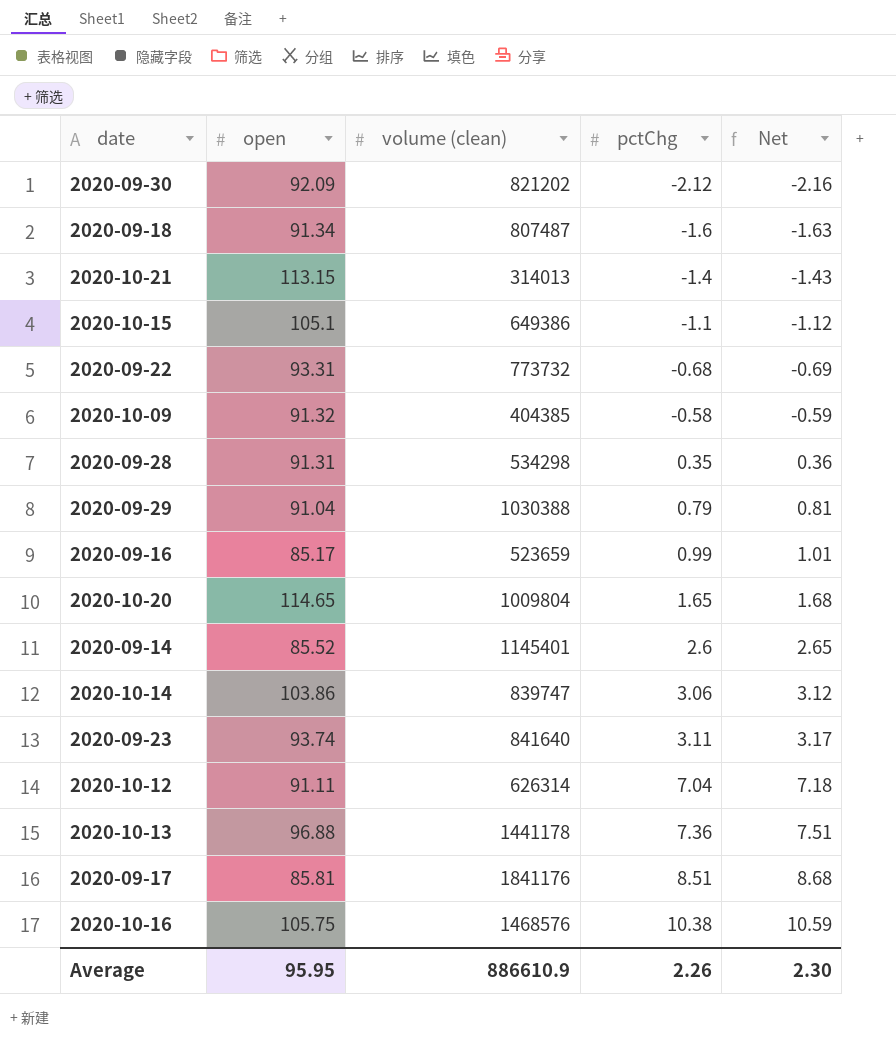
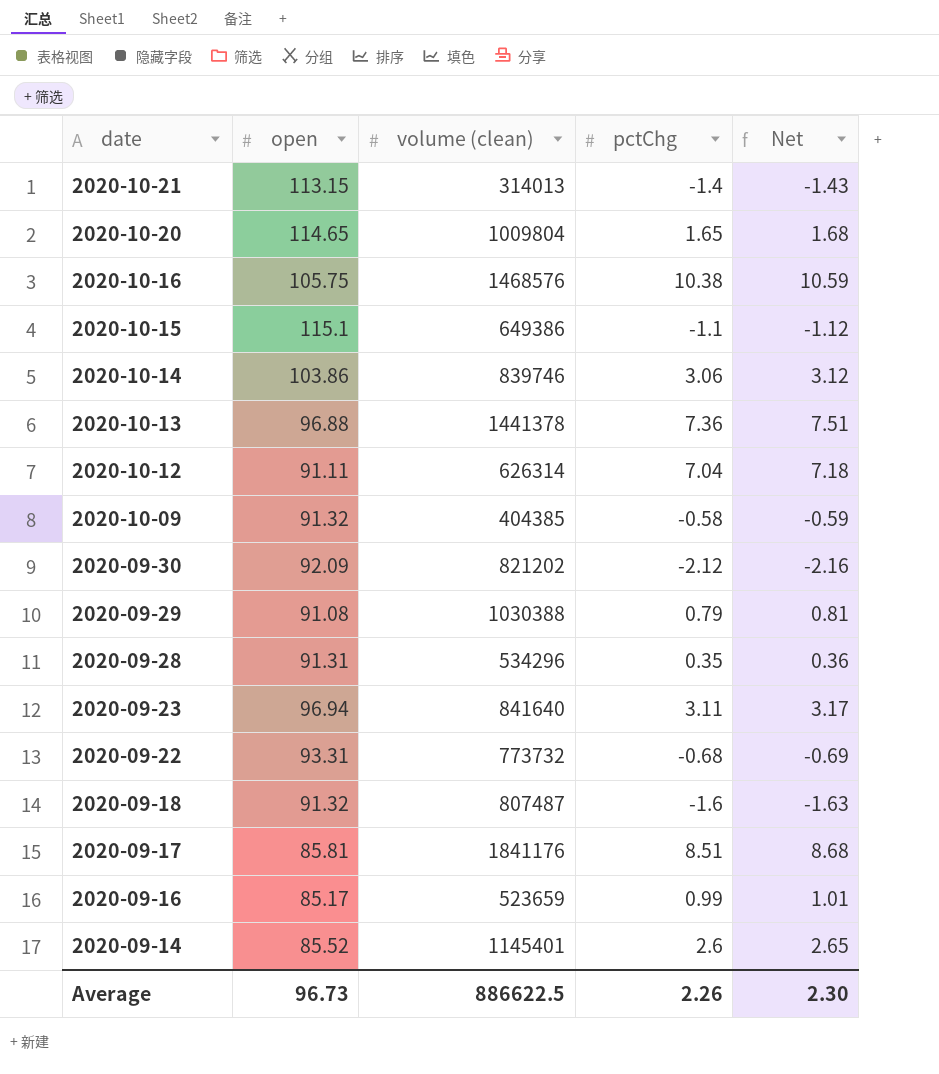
row order: pctChg ascending -> date descending
2020-10-15 | open: 105.1 -> 115.1
2020-10-14 | volume (clean): 839747 -> 839746
2020-10-13 | volume (clean): 1441178 -> 1441378
2020-09-29 | open: 91.04 -> 91.08
2020-09-28 | volume (clean): 534298 -> 534296
2020-09-23 | open: 93.74 -> 96.94
2020-09-18 | open: 91.34 -> 91.32
Average | open: 95.95 -> 96.73
Average | volume (clean): 886610.9 -> 886622.5

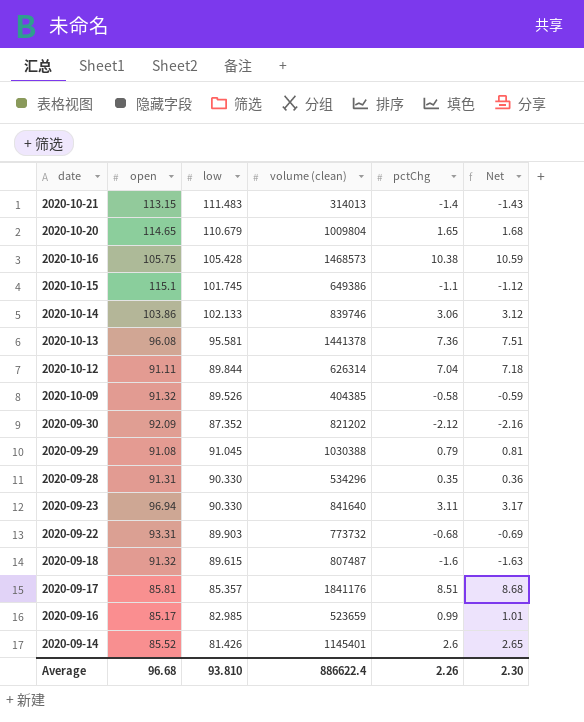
column low | position: none -> 3
2020-10-16 | volume (clean): 1468576 -> 1468573
2020-10-13 | open: 96.88 -> 96.08
Average | open: 96.73 -> 96.68
Average | volume (clean): 886622.5 -> 886622.4

